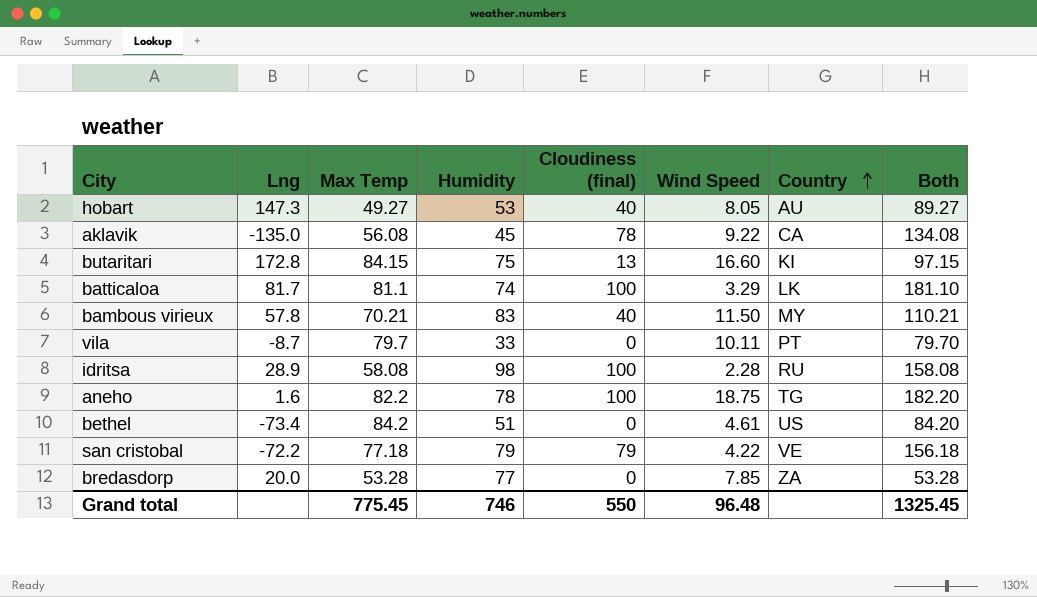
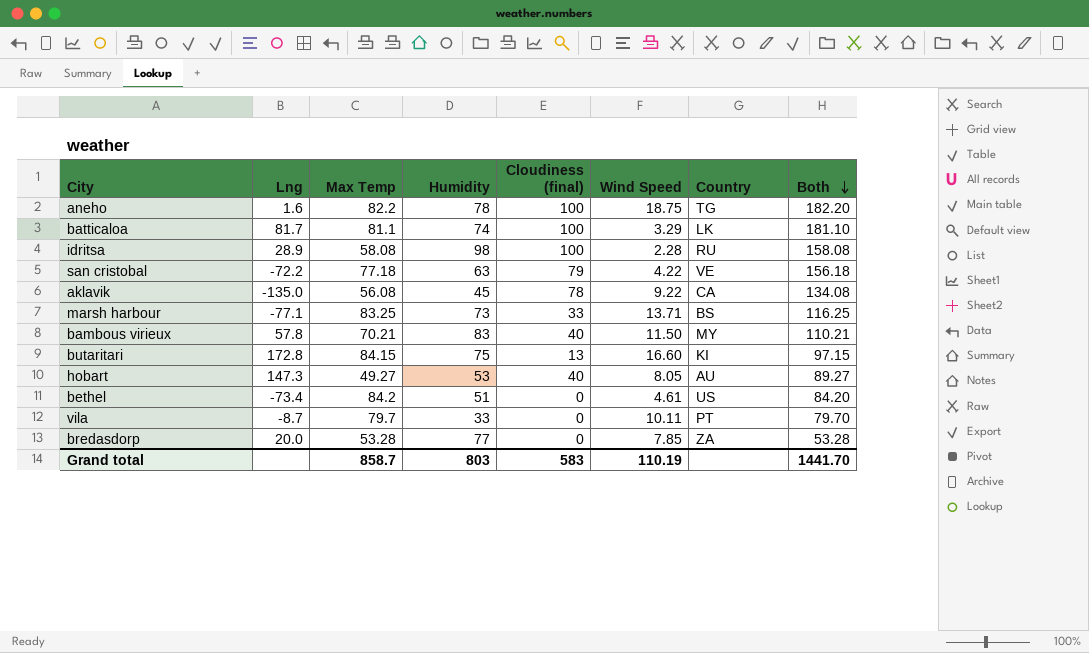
row order: Country ascending -> Both descending
san cristobal | Humidity: 79 -> 63
row marsh harbour: none -> -77.1 | 83.25 | 73 | 33 | 13.71 | BS | 116.25
Grand total | Max Temp: 775.45 -> 858.7
Grand total | Humidity: 746 -> 803
Grand total | Cloudiness (final): 550 -> 583
Grand total | Wind Speed: 96.48 -> 110.19
Grand total | Both: 1325.45 -> 1441.70

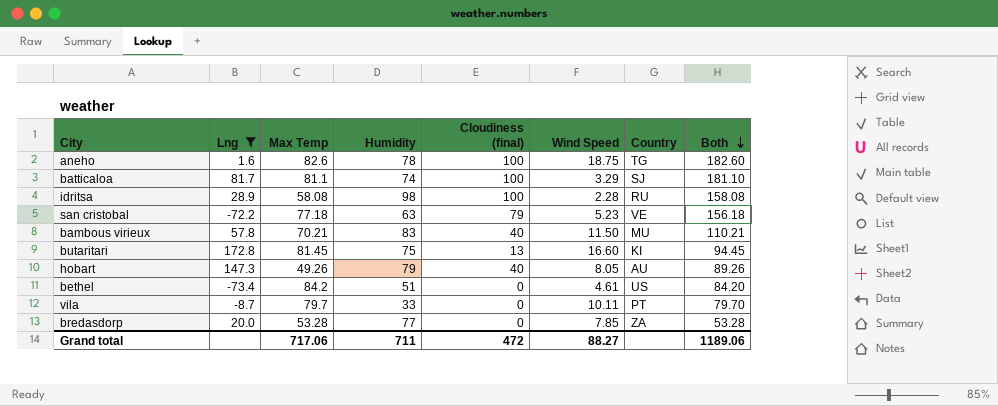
filter: none -> Lng >= -73.4
aneho | Max Temp: 82.2 -> 82.6
aneho | Both: 182.20 -> 182.60
batticaloa | Country: LK -> SJ
san cristobal | Wind Speed: 4.22 -> 5.23
bambous virieux | Country: MY -> MU
butaritari | Max Temp: 84.15 -> 81.45
butaritari | Both: 97.15 -> 94.45
hobart | Max Temp: 49.27 -> 49.26
hobart | Humidity: 53 -> 79
hobart | Both: 89.27 -> 89.26
Grand total | Max Temp: 858.7 -> 717.06
Grand total | Humidity: 803 -> 711
Grand total | Cloudiness (final): 583 -> 472
Grand total | Wind Speed: 110.19 -> 88.27
Grand total | Both: 1441.70 -> 1189.06

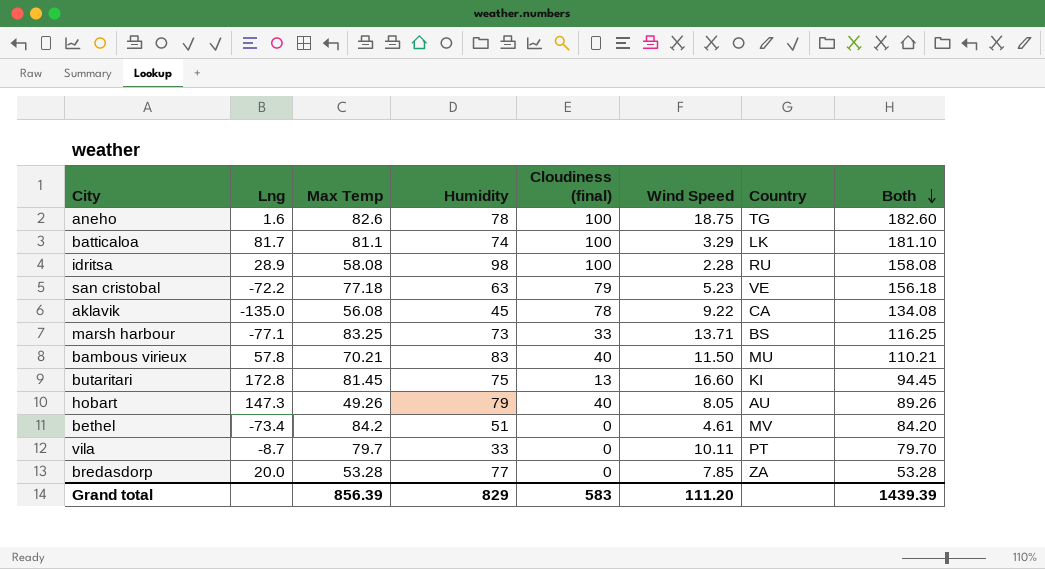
filter: Lng >= -73.4 -> none
batticaloa | Country: SJ -> LK
bethel | Country: US -> MV
Grand total | Max Temp: 717.06 -> 856.39
Grand total | Humidity: 711 -> 829
Grand total | Cloudiness (final): 472 -> 583
Grand total | Wind Speed: 88.27 -> 111.20
Grand total | Both: 1189.06 -> 1439.39

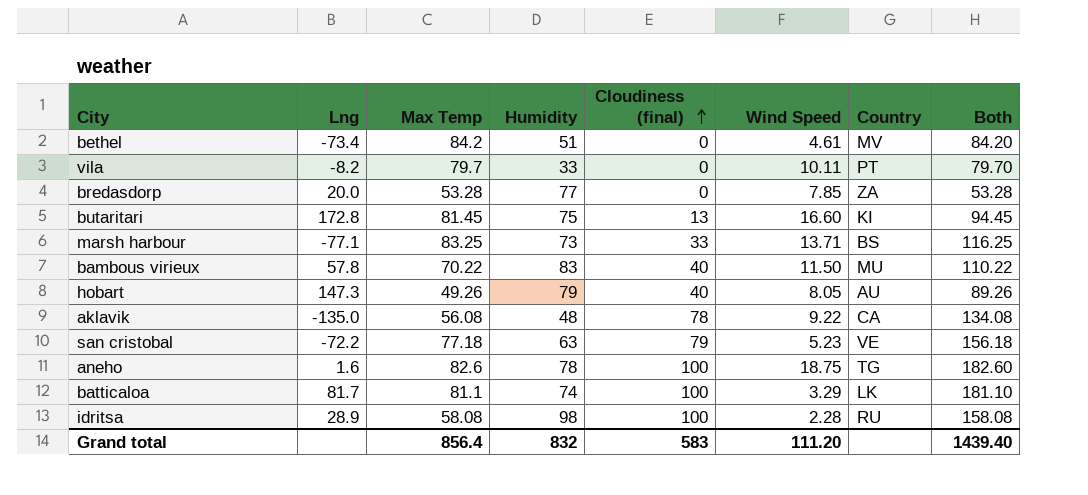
row order: Both descending -> Cloudiness (final) ascending
vila | Lng: -8.7 -> -8.2
bambous virieux | Max Temp: 70.21 -> 70.22
bambous virieux | Both: 110.21 -> 110.22
aklavik | Humidity: 45 -> 48
Grand total | Max Temp: 856.39 -> 856.4
Grand total | Humidity: 829 -> 832
Grand total | Both: 1439.39 -> 1439.40

